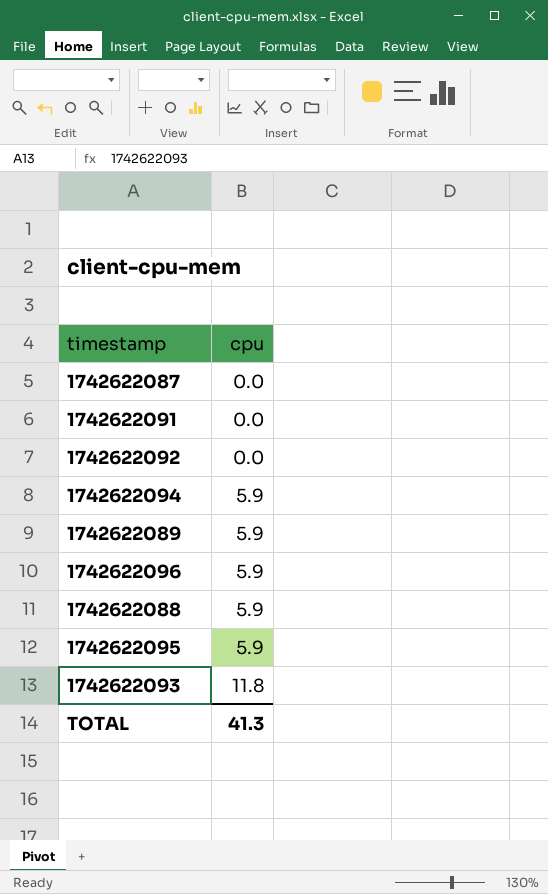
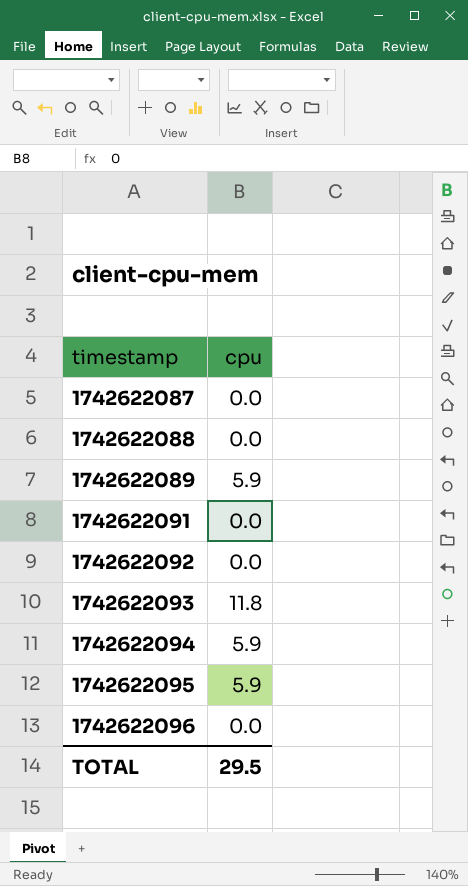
row order: cpu ascending -> timestamp ascending
1742622088 | cpu: 5.9 -> 0.0
1742622096 | cpu: 5.9 -> 0.0
TOTAL | cpu: 41.3 -> 29.5

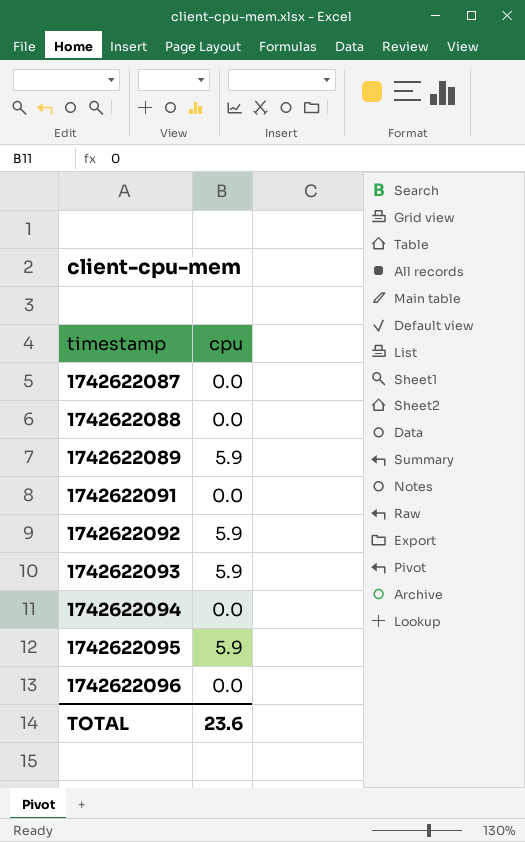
1742622092 | cpu: 0.0 -> 5.9
1742622093 | cpu: 11.8 -> 5.9
1742622094 | cpu: 5.9 -> 0.0
TOTAL | cpu: 29.5 -> 23.6

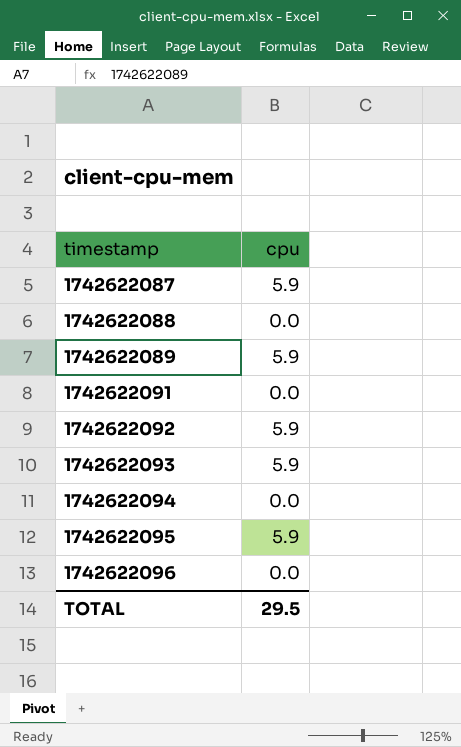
1742622087 | cpu: 0.0 -> 5.9
TOTAL | cpu: 23.6 -> 29.5

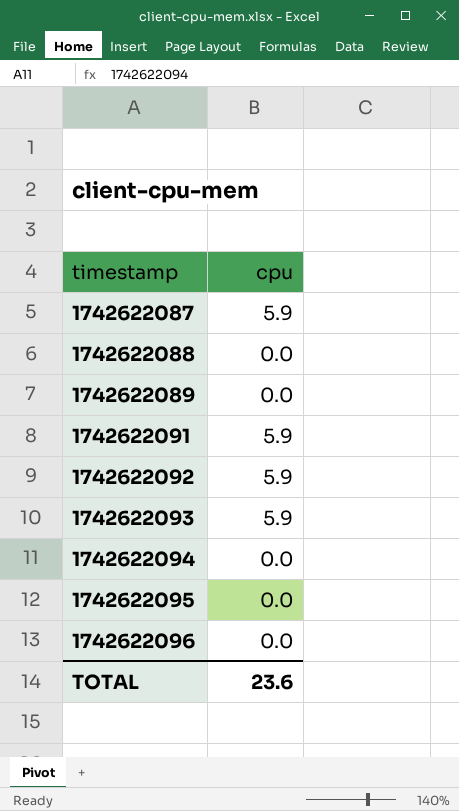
1742622089 | cpu: 5.9 -> 0.0
1742622091 | cpu: 0.0 -> 5.9
1742622095 | cpu: 5.9 -> 0.0
TOTAL | cpu: 29.5 -> 23.6

